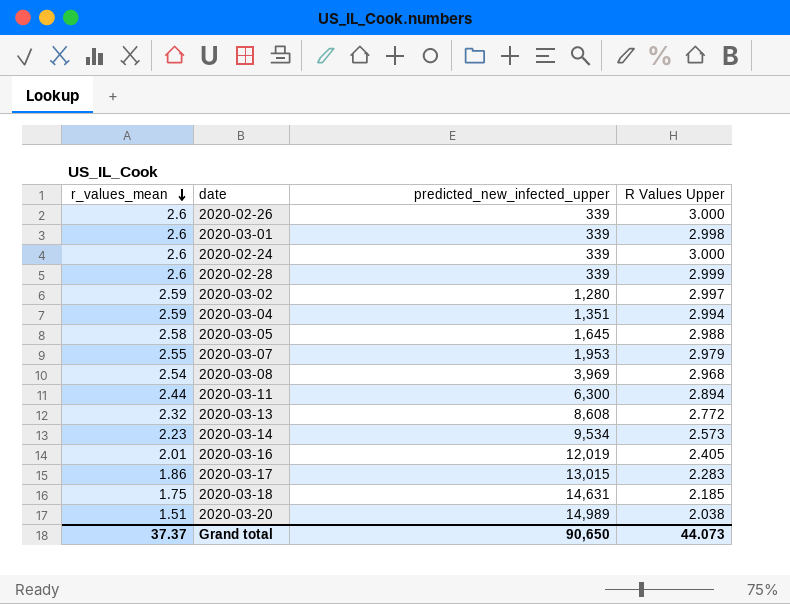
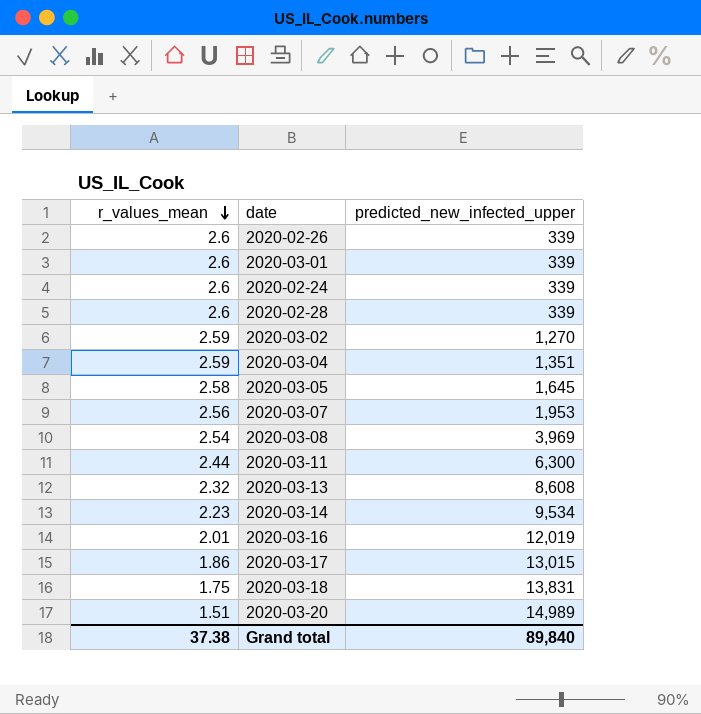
column R Values Upper | position: 4 -> none
2020-03-02 | predicted_new_infected_upper: 1,280 -> 1,270
2020-03-07 | r_values_mean: 2.55 -> 2.56
2020-03-18 | predicted_new_infected_upper: 14,631 -> 13,831
Grand total | r_values_mean: 37.37 -> 37.38
Grand total | predicted_new_infected_upper: 90,650 -> 89,840

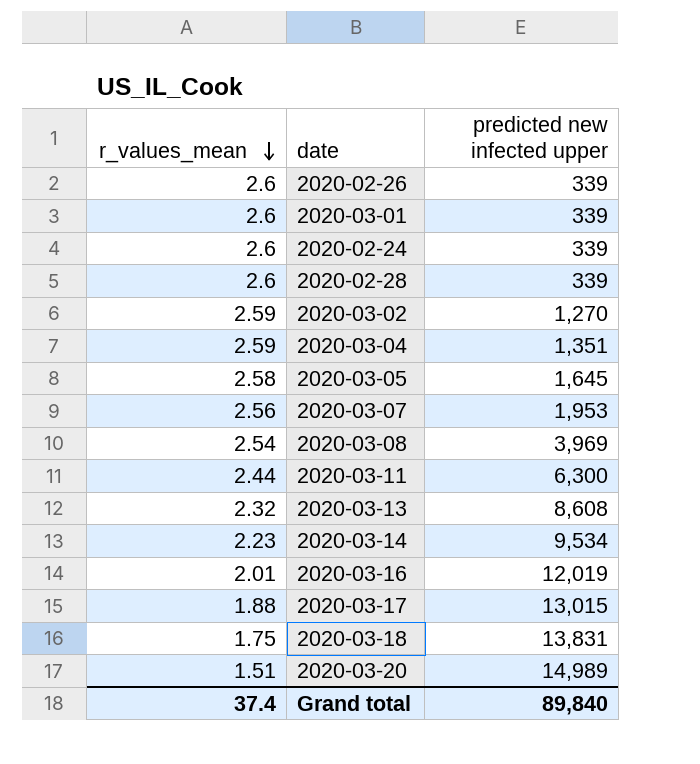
column name: predicted_new_infected_upper -> predicted new infected upper
2020-03-17 | r_values_mean: 1.86 -> 1.88
Grand total | r_values_mean: 37.38 -> 37.4

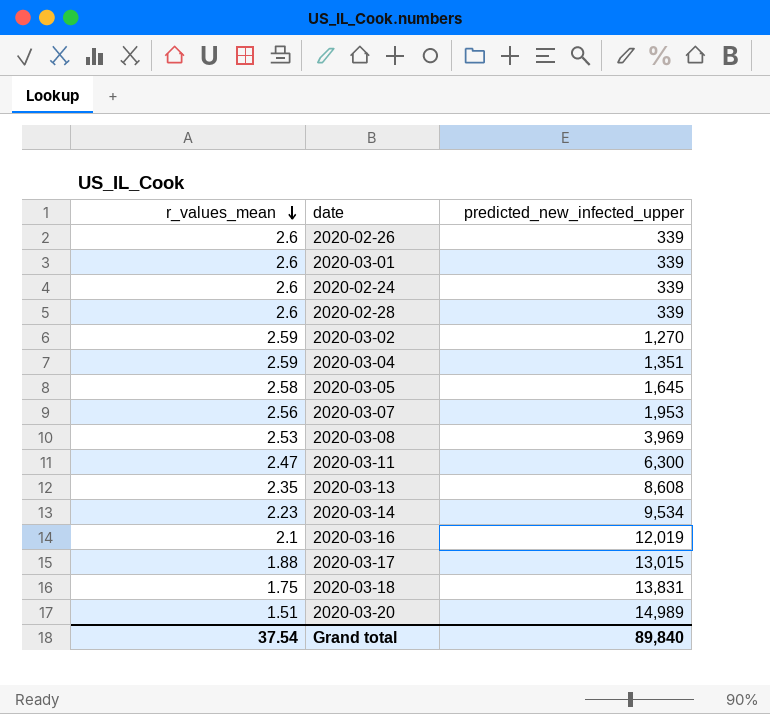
column name: predicted new infected upper -> predicted_new_infected_upper
2020-03-08 | r_values_mean: 2.54 -> 2.53
2020-03-11 | r_values_mean: 2.44 -> 2.47
2020-03-13 | r_values_mean: 2.32 -> 2.35
2020-03-16 | r_values_mean: 2.01 -> 2.1
Grand total | r_values_mean: 37.4 -> 37.54

